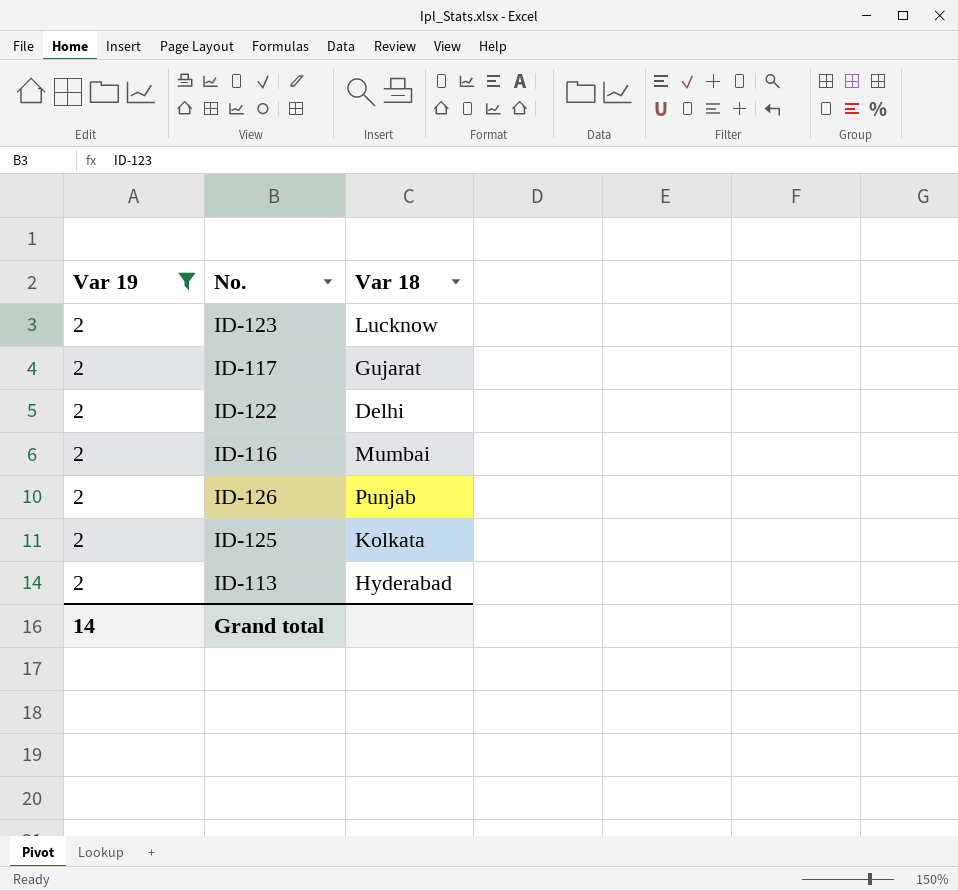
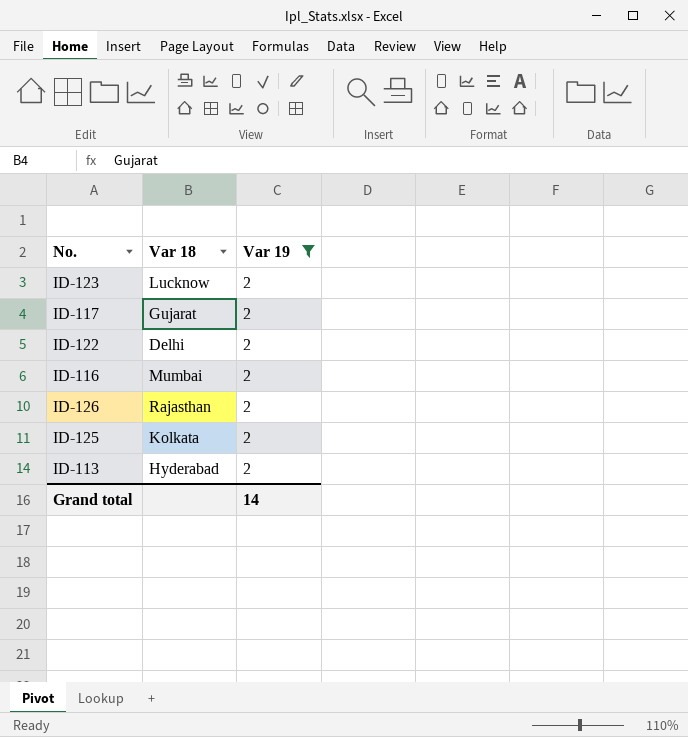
column Var 19 | position: 1 -> 3
ID-126 | Var 18: Punjab -> Rajasthan

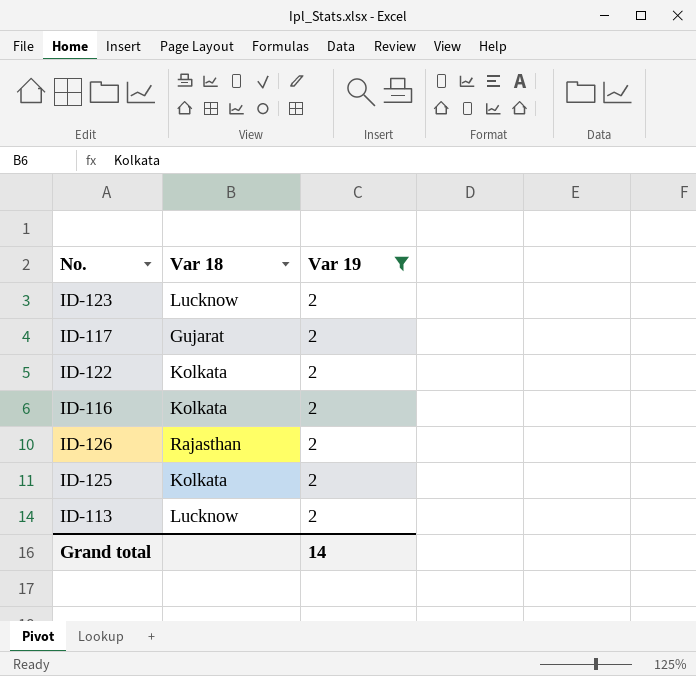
ID-122 | Var 18: Delhi -> Kolkata
ID-116 | Var 18: Mumbai -> Kolkata
ID-113 | Var 18: Hyderabad -> Lucknow

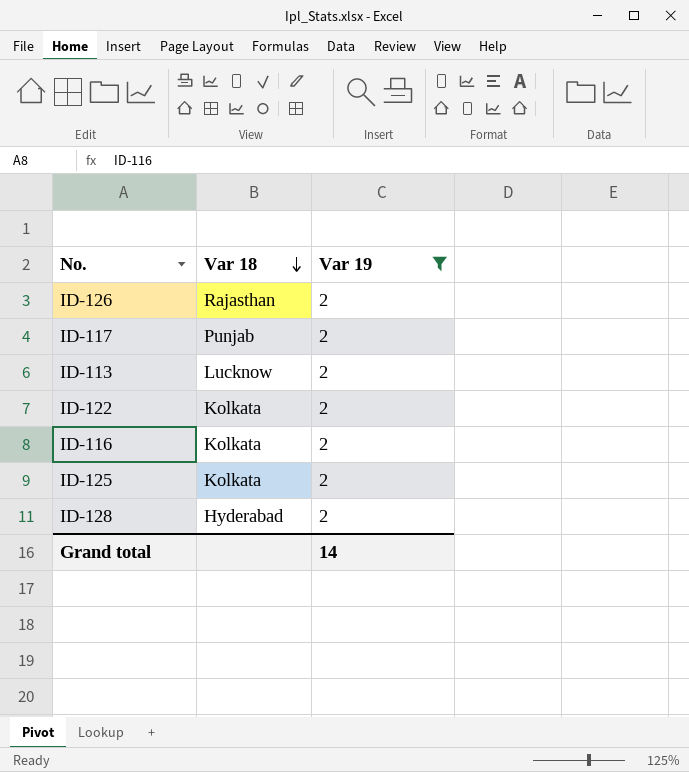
row order: none -> Var 18 descending
row ID-123: Lucknow | 2 -> none
ID-117 | Var 18: Gujarat -> Punjab
row ID-128: none -> Hyderabad | 2

